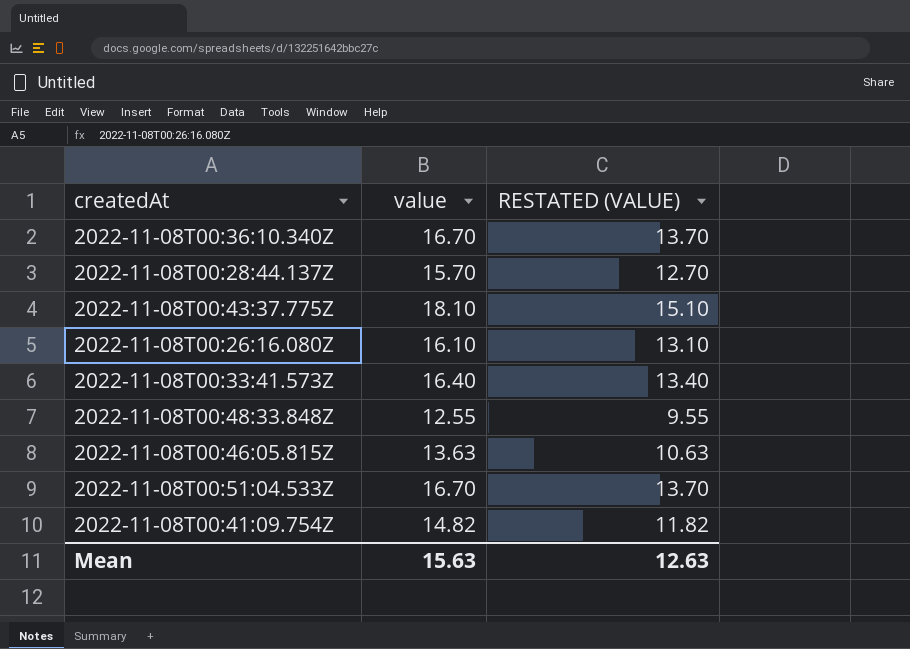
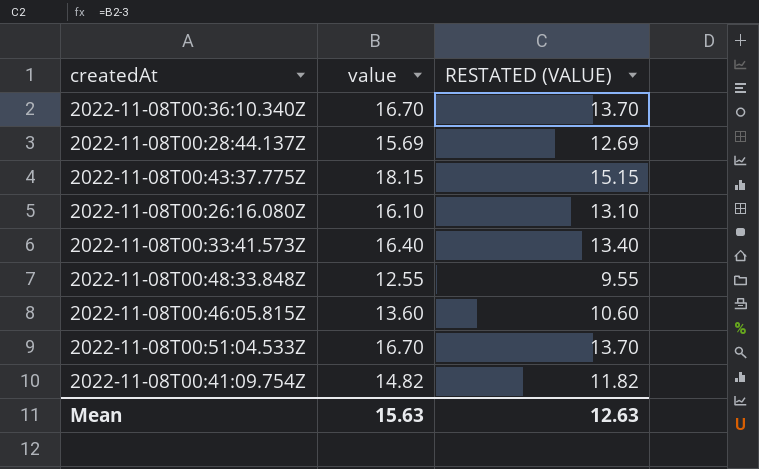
2022-11-08T00:28:44.137Z | value: 15.70 -> 15.69
2022-11-08T00:28:44.137Z | RESTATED (VALUE): 12.70 -> 12.69
2022-11-08T00:43:37.775Z | value: 18.10 -> 18.15
2022-11-08T00:43:37.775Z | RESTATED (VALUE): 15.10 -> 15.15
2022-11-08T00:46:05.815Z | value: 13.63 -> 13.60
2022-11-08T00:46:05.815Z | RESTATED (VALUE): 10.63 -> 10.60

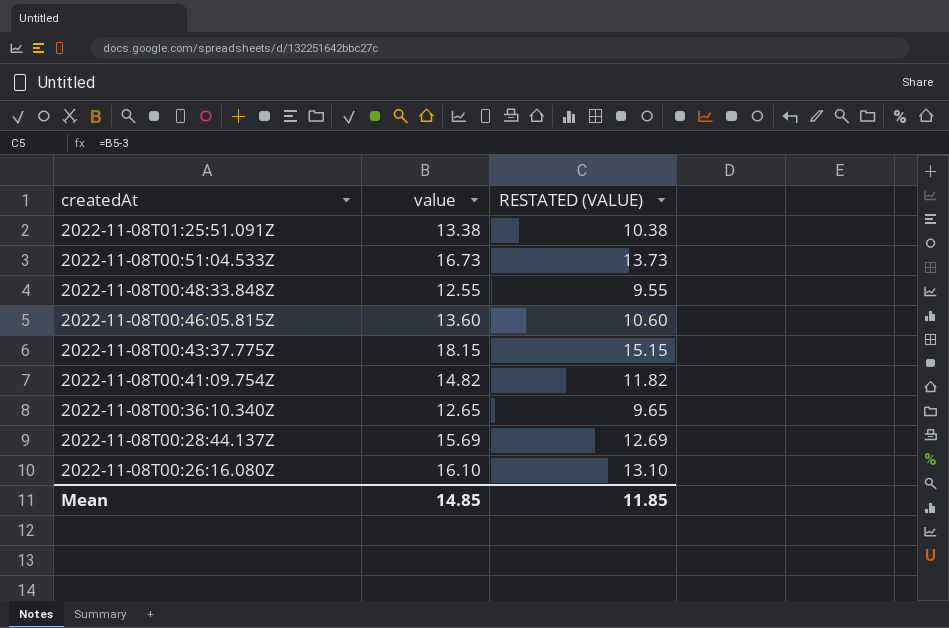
row order: none -> createdAt descending
row 2022-11-08T00:33:41.573Z: 16.40 | 13.40 -> none
row 2022-11-08T01:25:51.091Z: none -> 13.38 | 10.38
2022-11-08T00:51:04.533Z | value: 16.70 -> 16.73
2022-11-08T00:51:04.533Z | RESTATED (VALUE): 13.70 -> 13.73
2022-11-08T00:36:10.340Z | value: 16.70 -> 12.65
2022-11-08T00:36:10.340Z | RESTATED (VALUE): 13.70 -> 9.65
Mean | value: 15.63 -> 14.85
Mean | RESTATED (VALUE): 12.63 -> 11.85

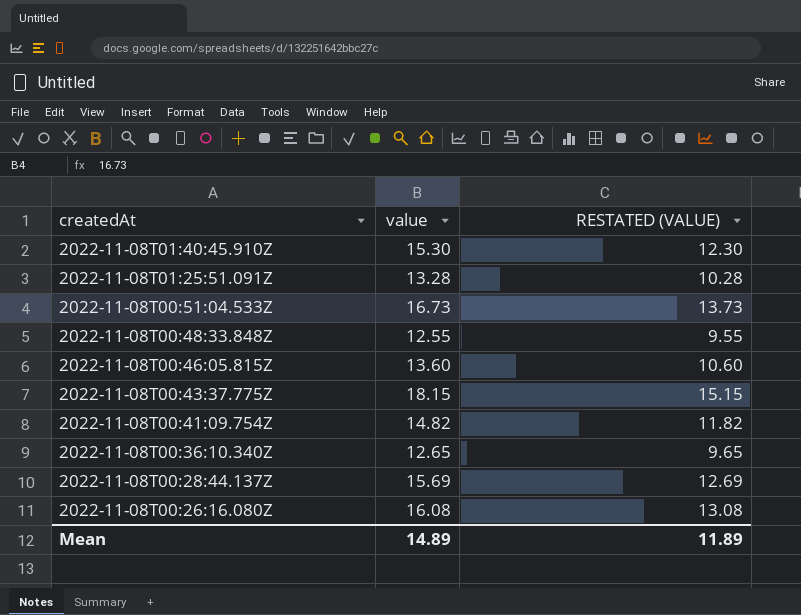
row 2022-11-08T01:40:45.910Z: none -> 15.30 | 12.30
2022-11-08T01:25:51.091Z | value: 13.38 -> 13.28
2022-11-08T01:25:51.091Z | RESTATED (VALUE): 10.38 -> 10.28
2022-11-08T00:26:16.080Z | value: 16.10 -> 16.08
2022-11-08T00:26:16.080Z | RESTATED (VALUE): 13.10 -> 13.08
Mean | value: 14.85 -> 14.89
Mean | RESTATED (VALUE): 11.85 -> 11.89

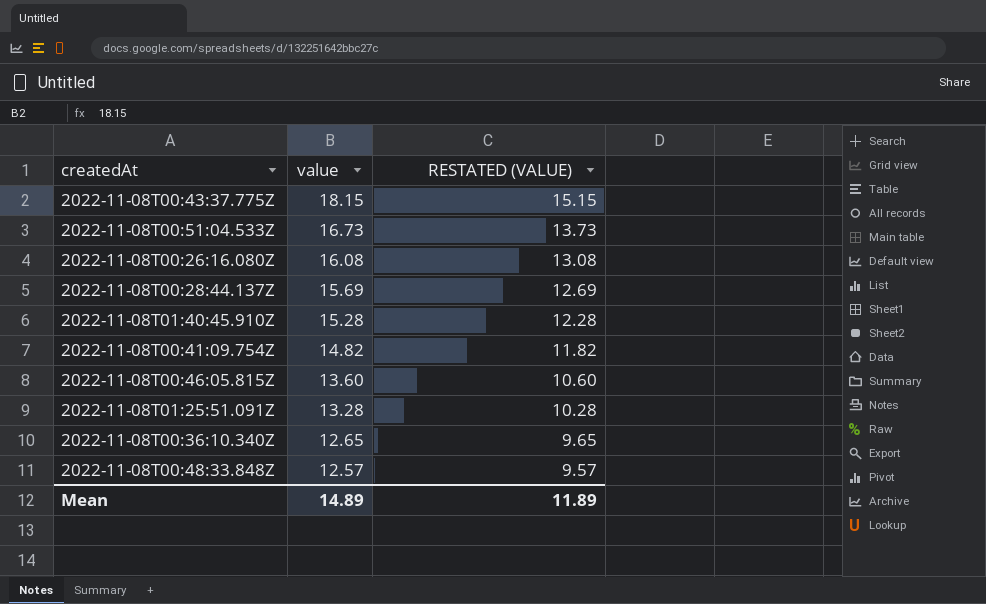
row order: createdAt descending -> value descending
2022-11-08T01:40:45.910Z | value: 15.30 -> 15.28
2022-11-08T01:40:45.910Z | RESTATED (VALUE): 12.30 -> 12.28
2022-11-08T00:48:33.848Z | value: 12.55 -> 12.57
2022-11-08T00:48:33.848Z | RESTATED (VALUE): 9.55 -> 9.57

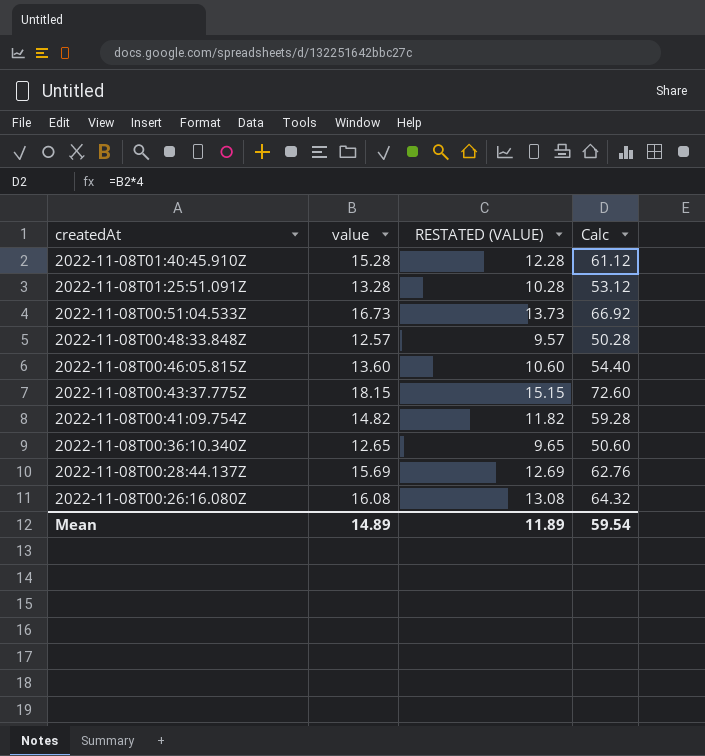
row order: value descending -> createdAt descending
column Calc | formula: none -> [value] * 4

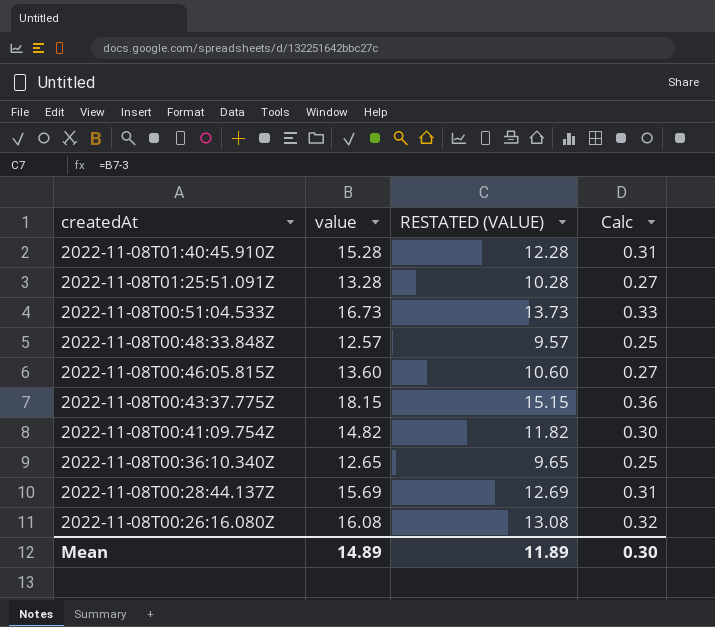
column Calc | formula: [value] * 4 -> [value] * 0.02
Mean | Calc: 59.54 -> 0.30

